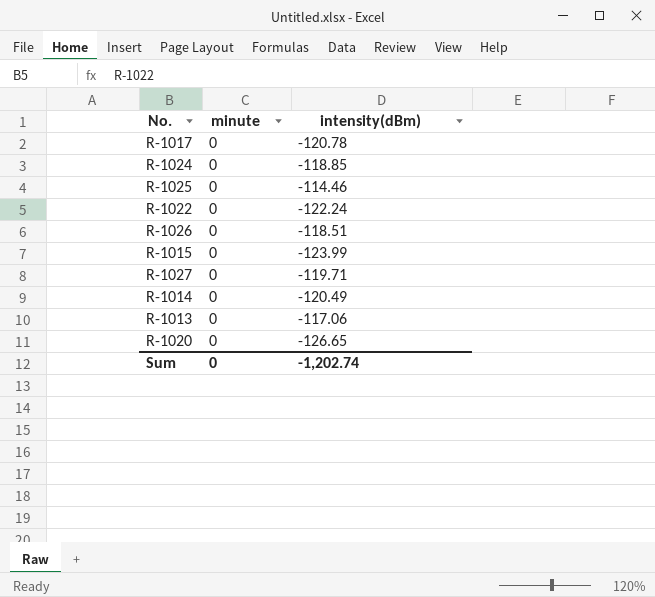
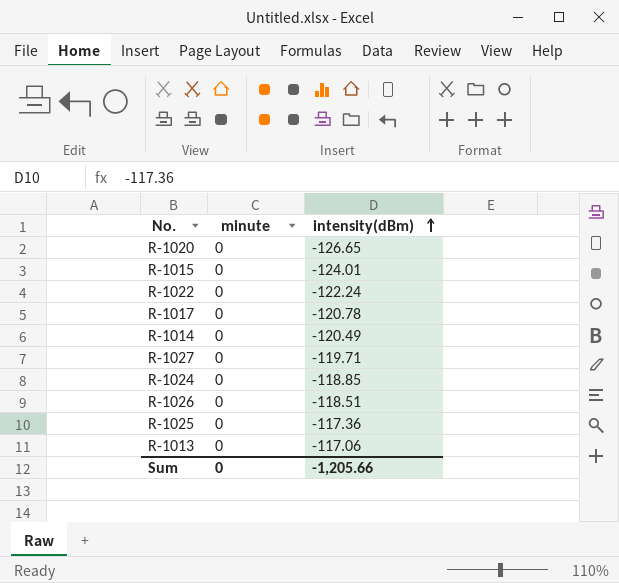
row order: none -> intensity(dBm) ascending
R-1015 | intensity(dBm): -123.99 -> -124.01
R-1025 | intensity(dBm): -114.46 -> -117.36
Sum | intensity(dBm): -1,202.74 -> -1,205.66

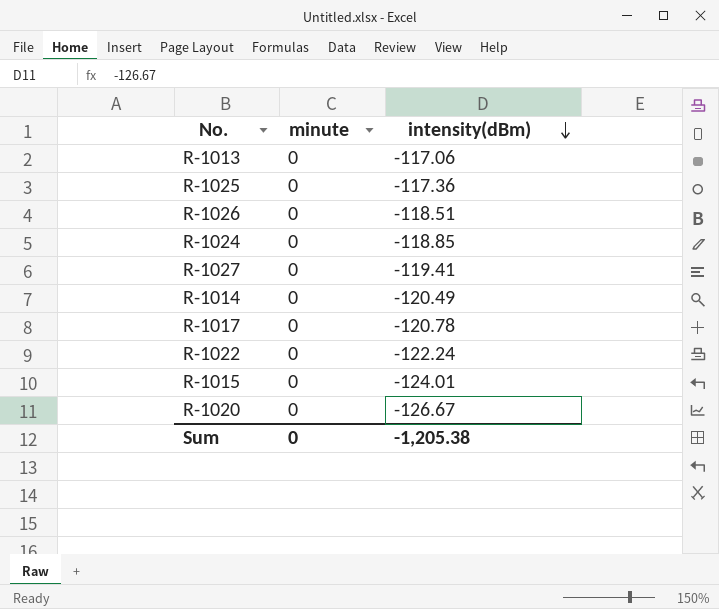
row order: intensity(dBm) ascending -> intensity(dBm) descending
R-1027 | intensity(dBm): -119.71 -> -119.41
R-1020 | intensity(dBm): -126.65 -> -126.67
Sum | intensity(dBm): -1,205.66 -> -1,205.38

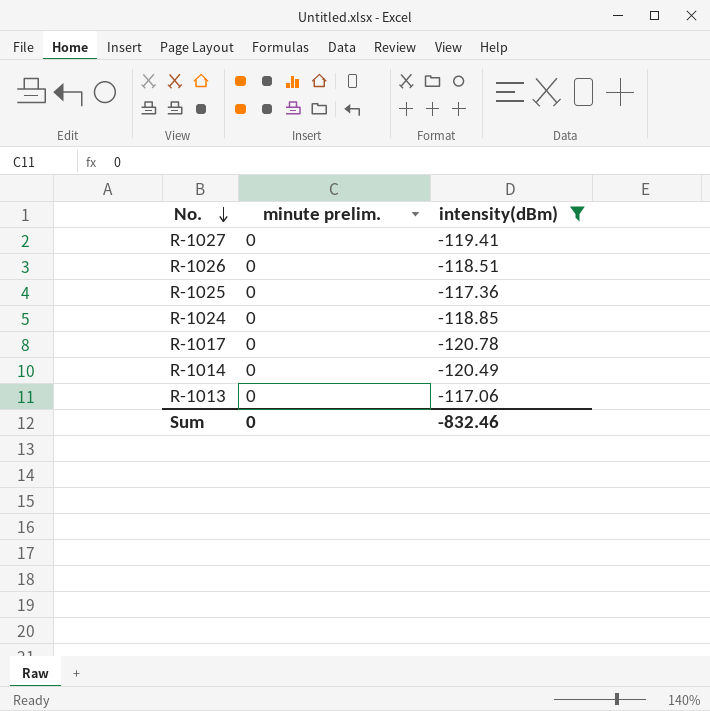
filter: none -> intensity(dBm) >= -120.78
row order: intensity(dBm) descending -> No. descending
column name: minute -> minute prelim.
Sum | intensity(dBm): -1,205.38 -> -832.46

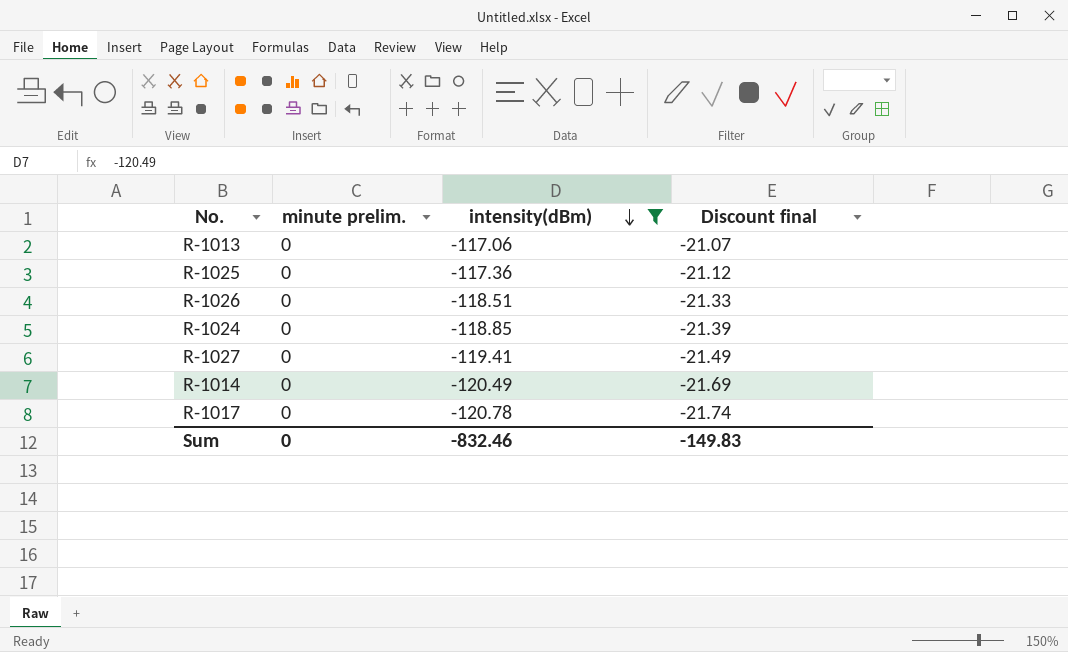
row order: No. descending -> intensity(dBm) descending
column Discount final | formula: none -> [intensity(dBm)] * 0.18

